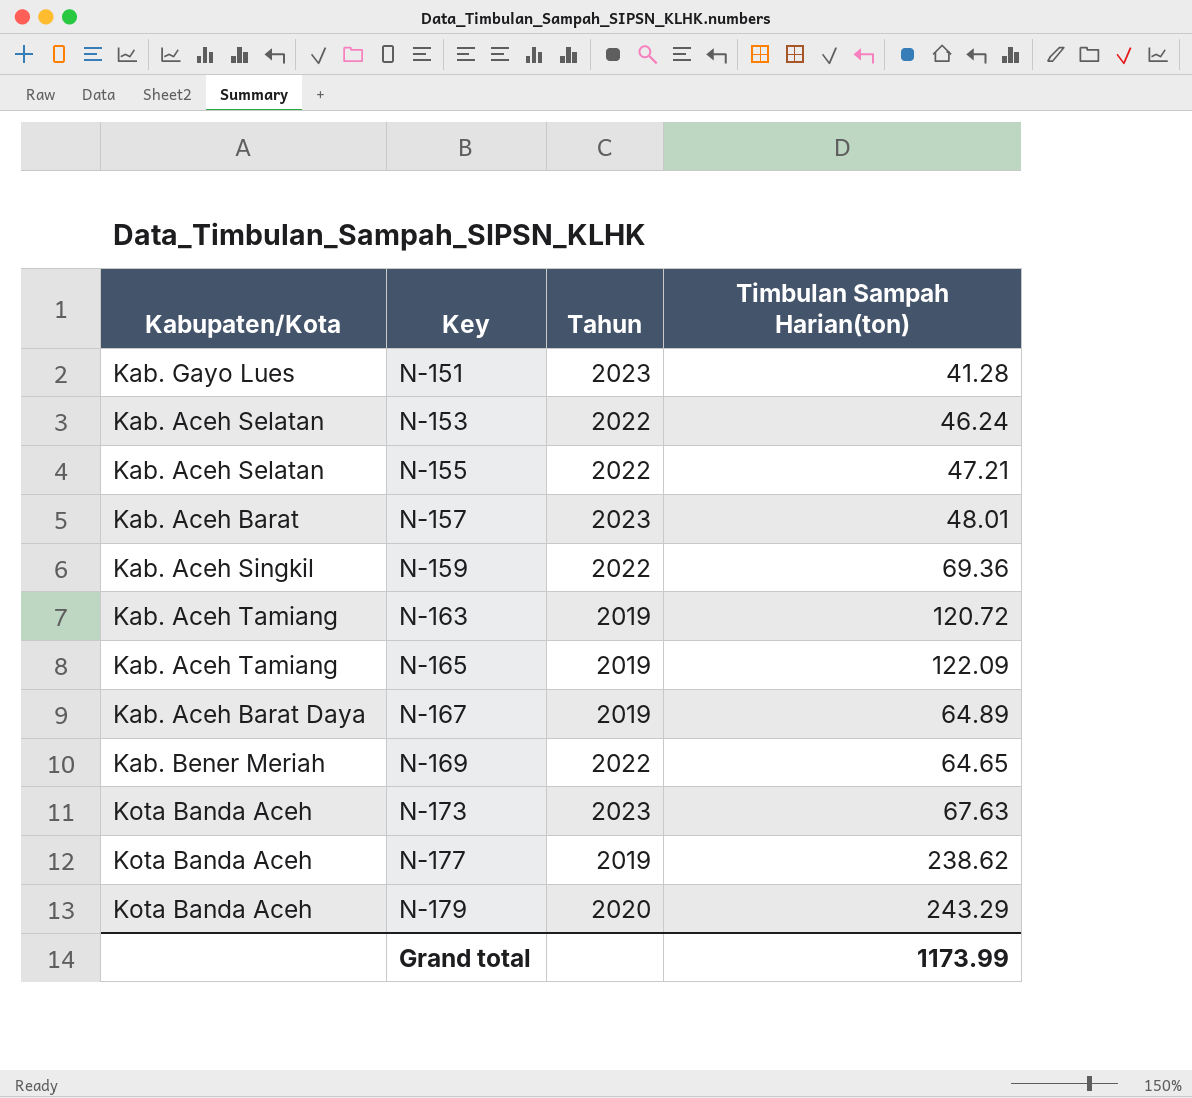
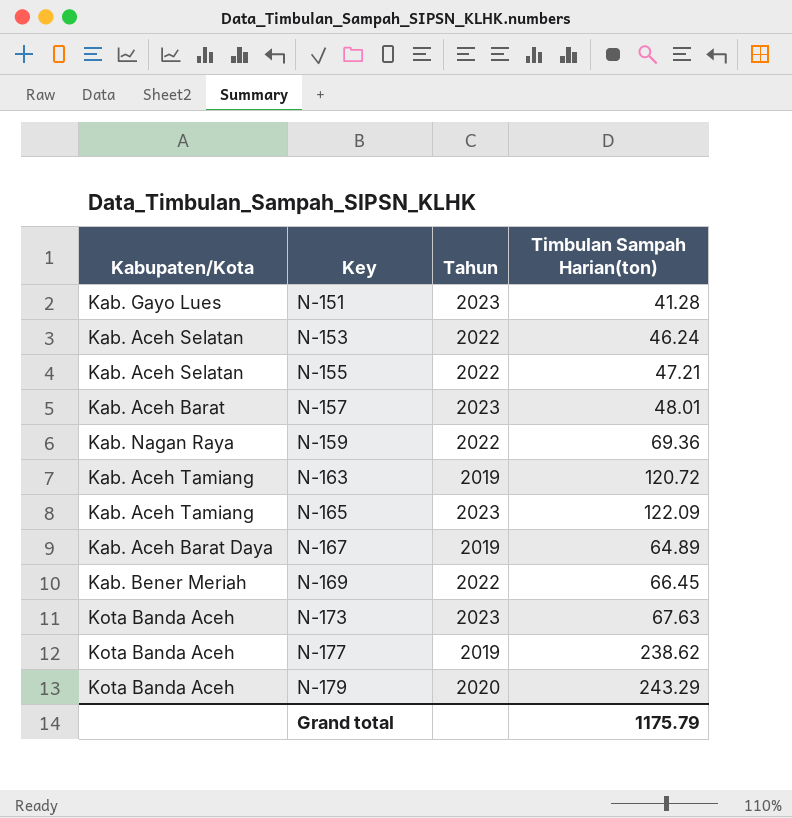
N-159 | Kabupaten/Kota: Kab. Aceh Singkil -> Kab. Nagan Raya
N-165 | Tahun: 2019 -> 2023
N-169 | Timbulan Sampah Harian(ton): 64.65 -> 66.45
Grand total | Timbulan Sampah Harian(ton): 1173.99 -> 1175.79

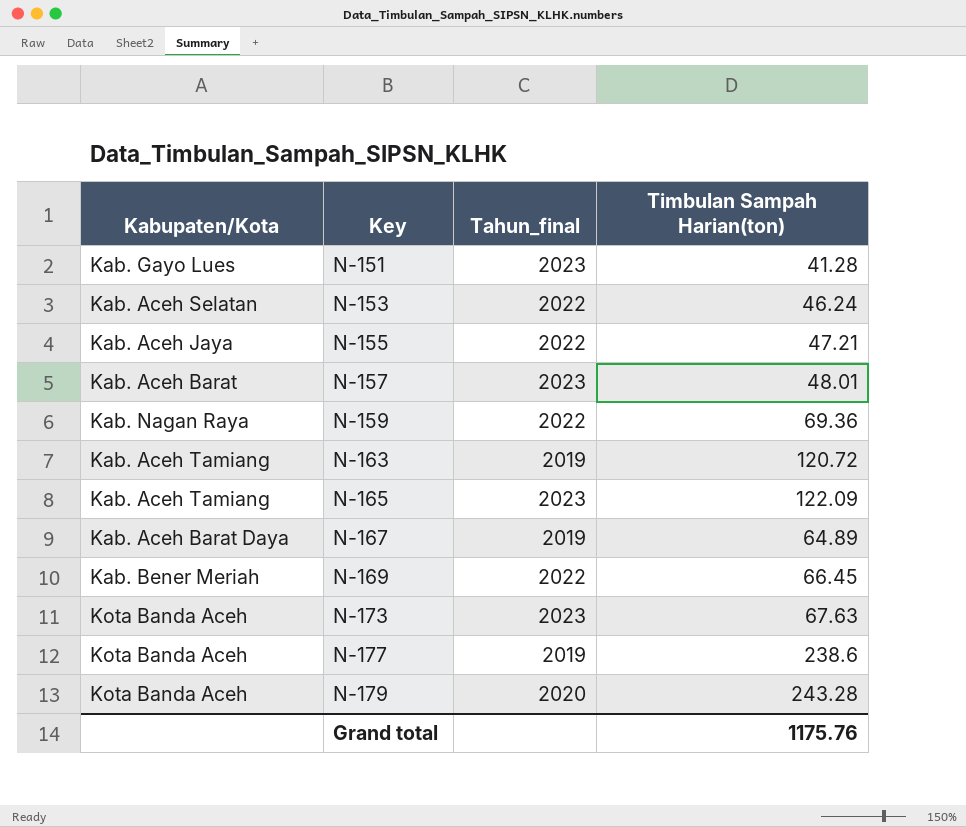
column name: Tahun -> Tahun_final
N-155 | Kabupaten/Kota: Kab. Aceh Selatan -> Kab. Aceh Jaya
N-177 | Timbulan Sampah Harian(ton): 238.62 -> 238.6
N-179 | Timbulan Sampah Harian(ton): 243.29 -> 243.28
Grand total | Timbulan Sampah Harian(ton): 1175.79 -> 1175.76

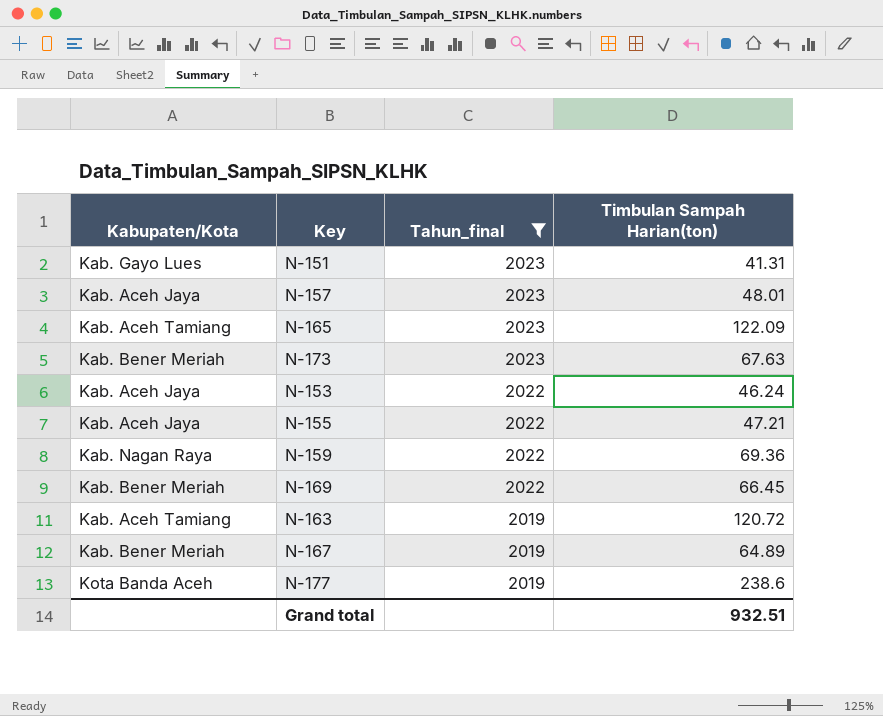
filter: none -> Tahun_final != 2020
row order: Key ascending -> Tahun_final descending
N-151 | Timbulan Sampah Harian(ton): 41.28 -> 41.31
N-157 | Kabupaten/Kota: Kab. Aceh Barat -> Kab. Aceh Jaya
N-173 | Kabupaten/Kota: Kota Banda Aceh -> Kab. Bener Meriah
N-153 | Kabupaten/Kota: Kab. Aceh Selatan -> Kab. Aceh Jaya
N-167 | Kabupaten/Kota: Kab. Aceh Barat Daya -> Kab. Bener Meriah
Grand total | Timbulan Sampah Harian(ton): 1175.76 -> 932.51

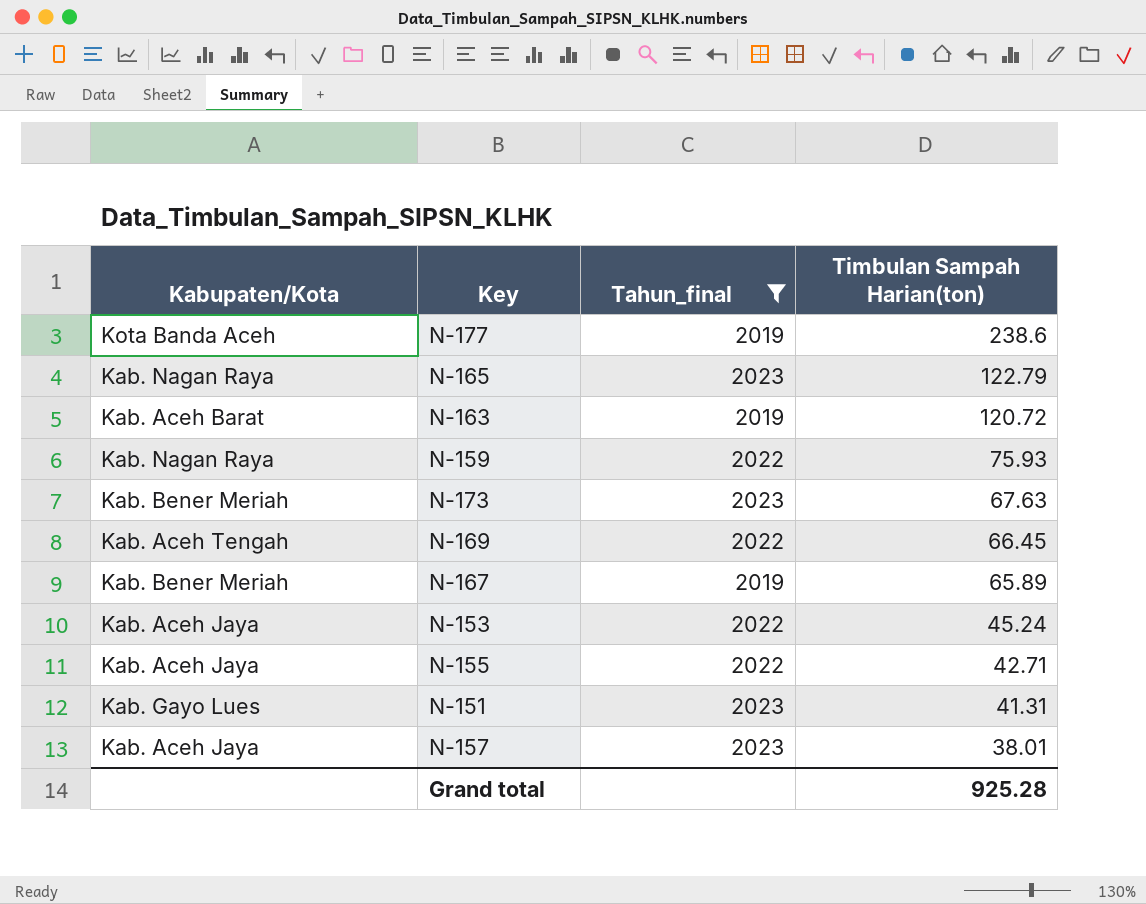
row order: Tahun_final descending -> Timbulan Sampah Harian(ton) descending
N-165 | Kabupaten/Kota: Kab. Aceh Tamiang -> Kab. Nagan Raya
N-165 | Timbulan Sampah Harian(ton): 122.09 -> 122.79
N-163 | Kabupaten/Kota: Kab. Aceh Tamiang -> Kab. Aceh Barat
N-159 | Timbulan Sampah Harian(ton): 69.36 -> 75.93
N-169 | Kabupaten/Kota: Kab. Bener Meriah -> Kab. Aceh Tengah
N-167 | Timbulan Sampah Harian(ton): 64.89 -> 65.89
N-153 | Timbulan Sampah Harian(ton): 46.24 -> 45.24
N-155 | Timbulan Sampah Harian(ton): 47.21 -> 42.71
N-157 | Timbulan Sampah Harian(ton): 48.01 -> 38.01
Grand total | Timbulan Sampah Harian(ton): 932.51 -> 925.28

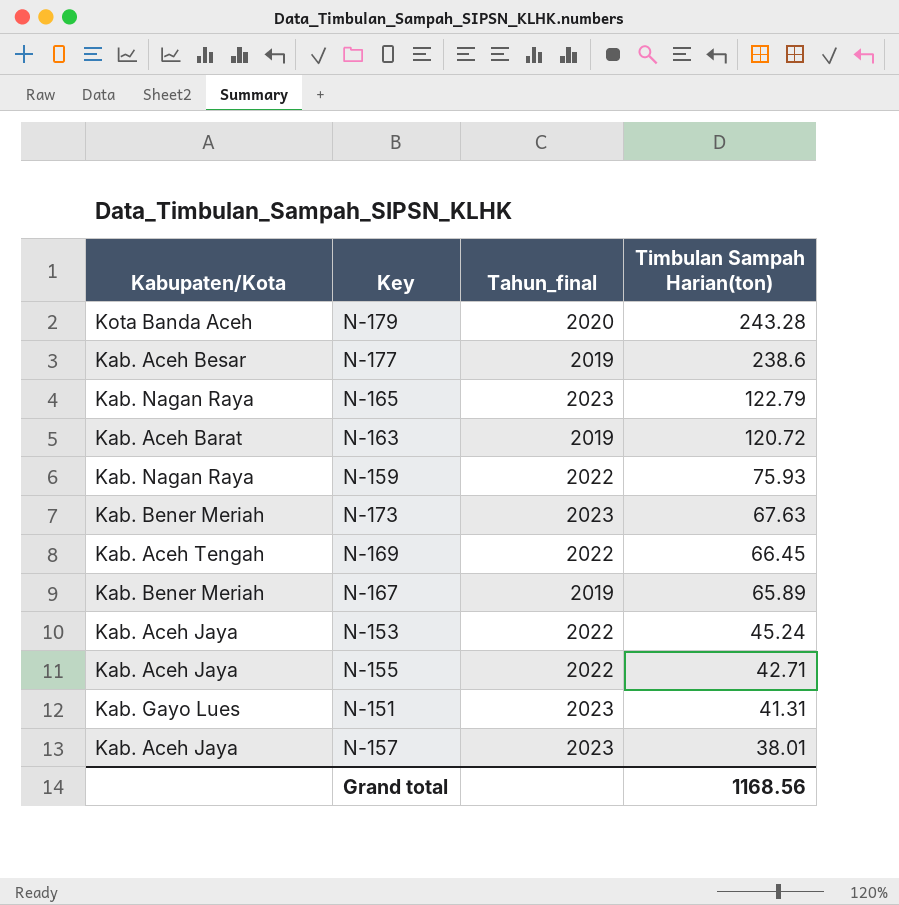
filter: Tahun_final != 2020 -> none
N-177 | Kabupaten/Kota: Kota Banda Aceh -> Kab. Aceh Besar
Grand total | Timbulan Sampah Harian(ton): 925.28 -> 1168.56

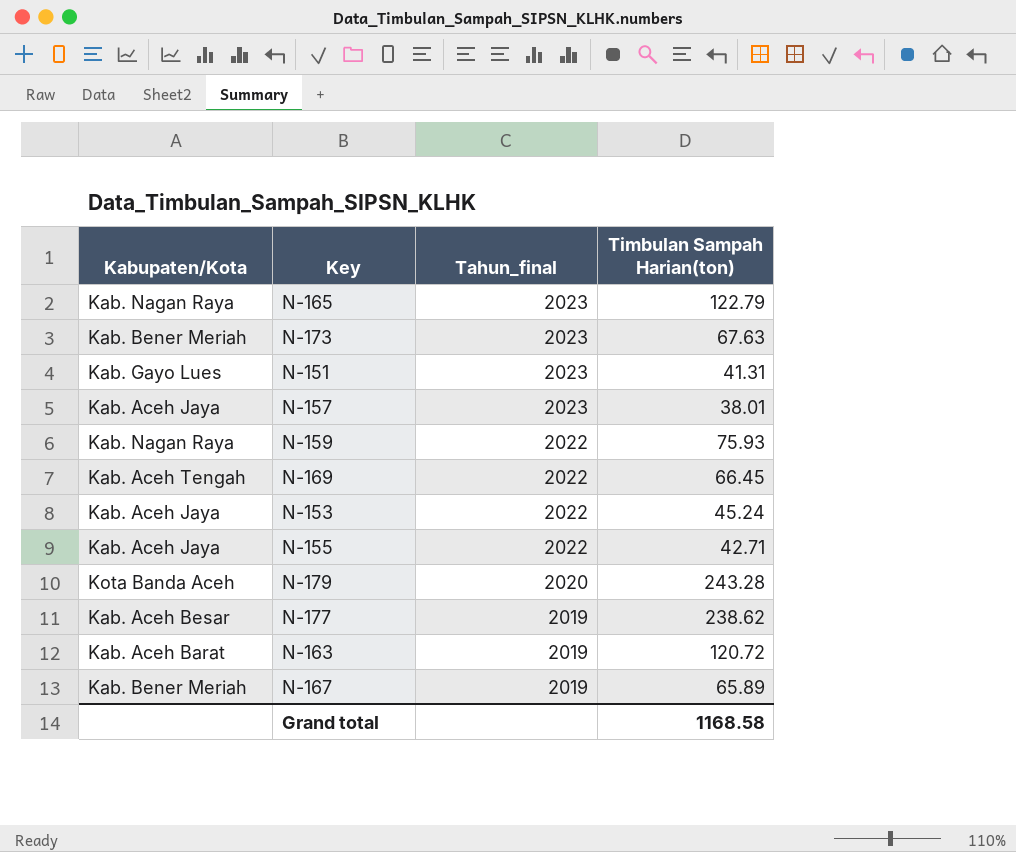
row order: Timbulan Sampah Harian(ton) descending -> Tahun_final descending
N-177 | Timbulan Sampah Harian(ton): 238.6 -> 238.62
Grand total | Timbulan Sampah Harian(ton): 1168.56 -> 1168.58

